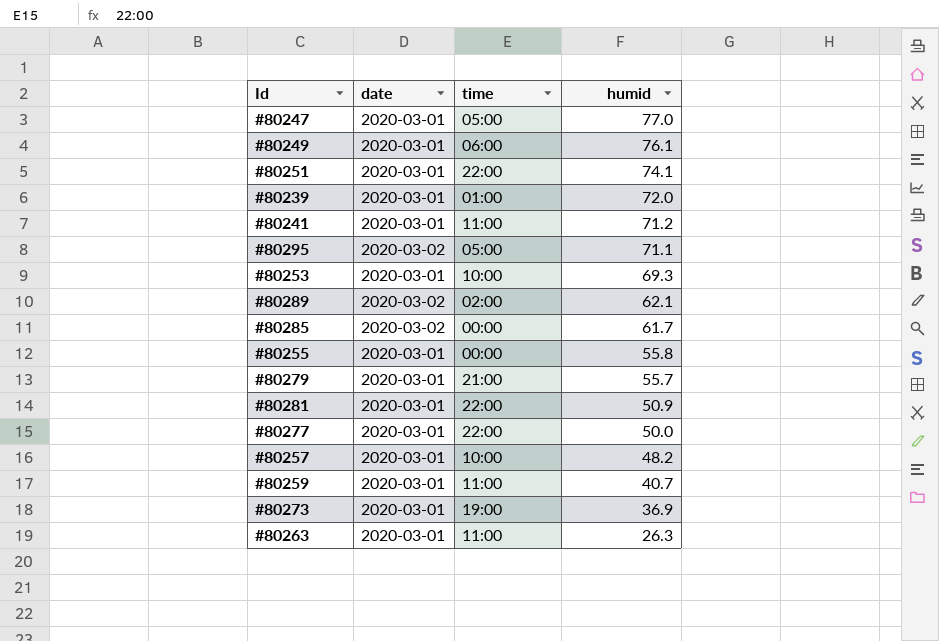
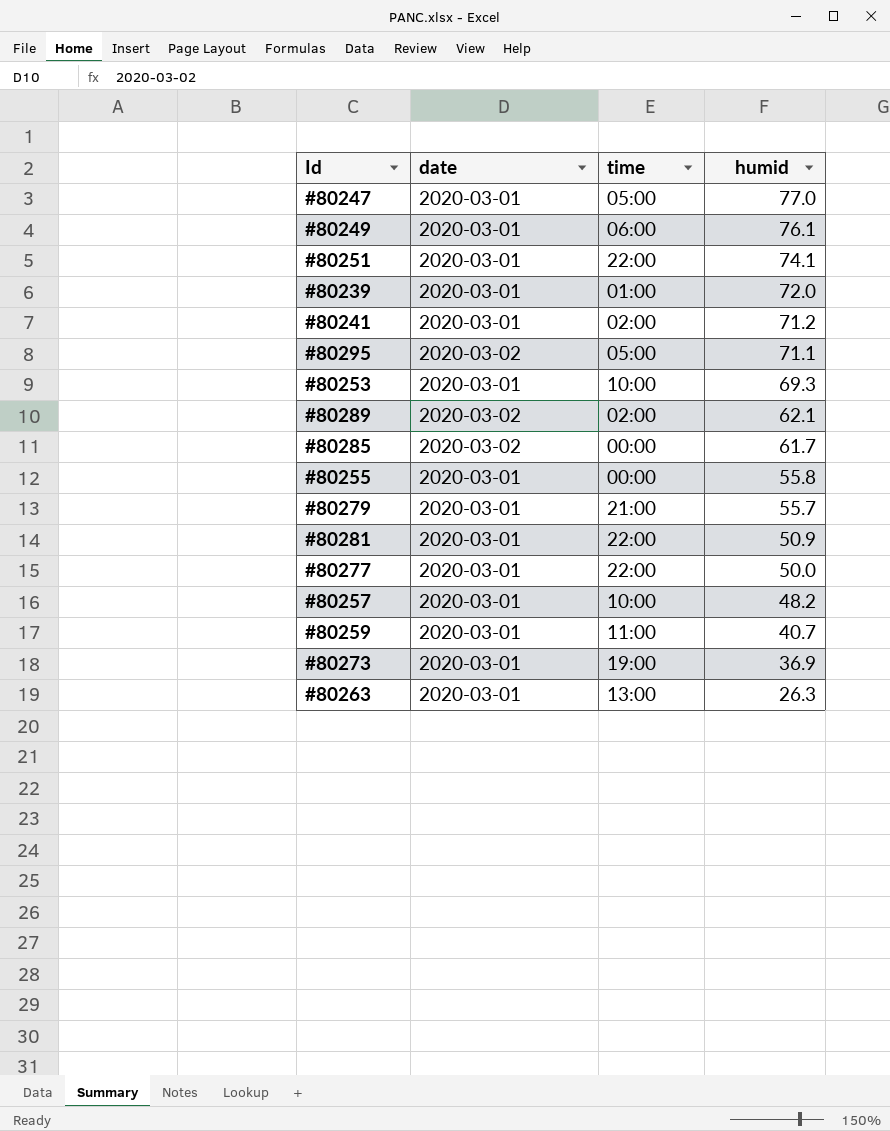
#80241 | time: 11:00 -> 02:00
#80263 | time: 11:00 -> 13:00

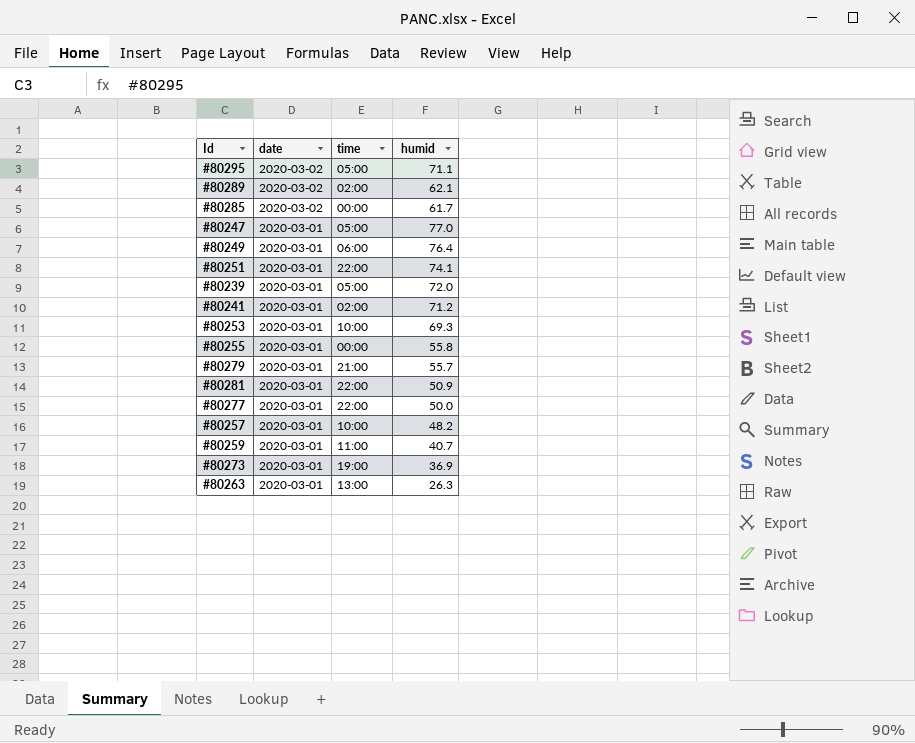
row order: humid descending -> date descending
#80249 | humid: 76.1 -> 76.4
#80239 | time: 01:00 -> 05:00

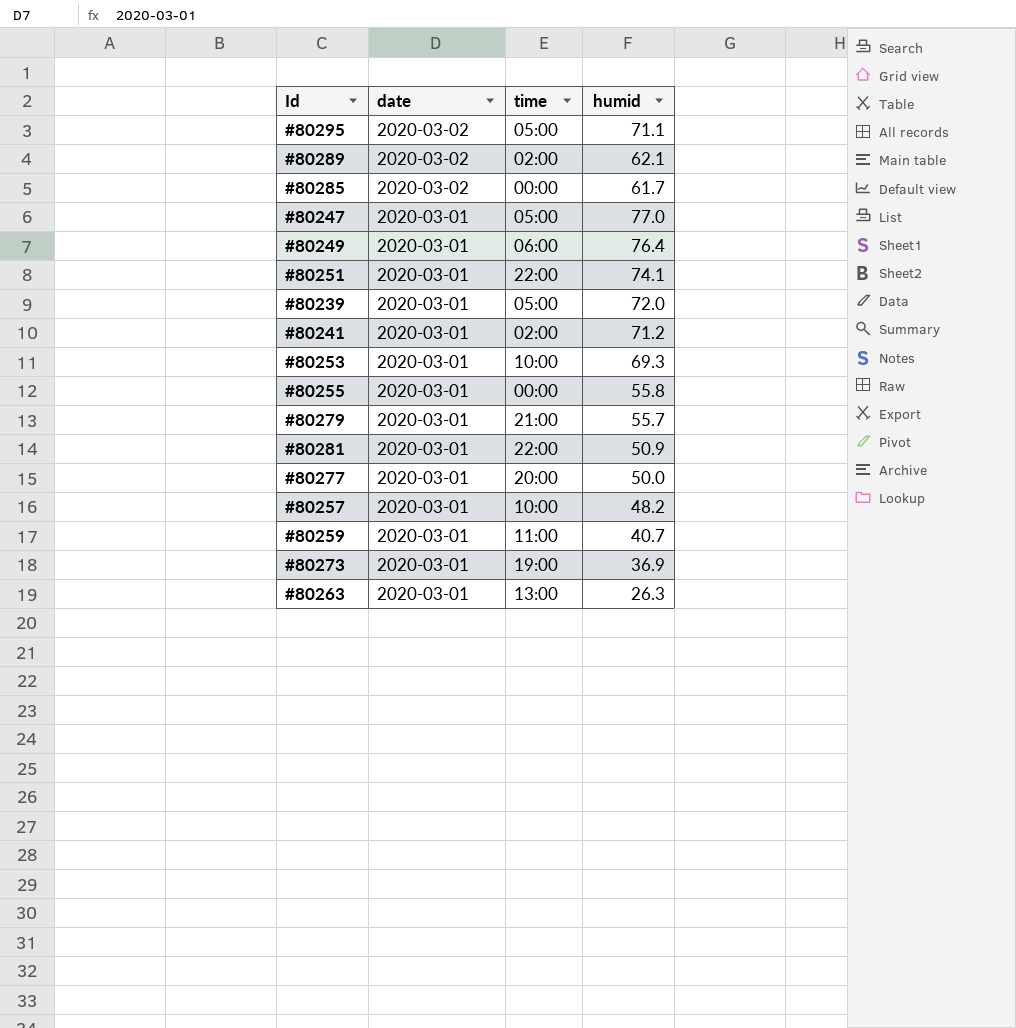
#80277 | time: 22:00 -> 20:00

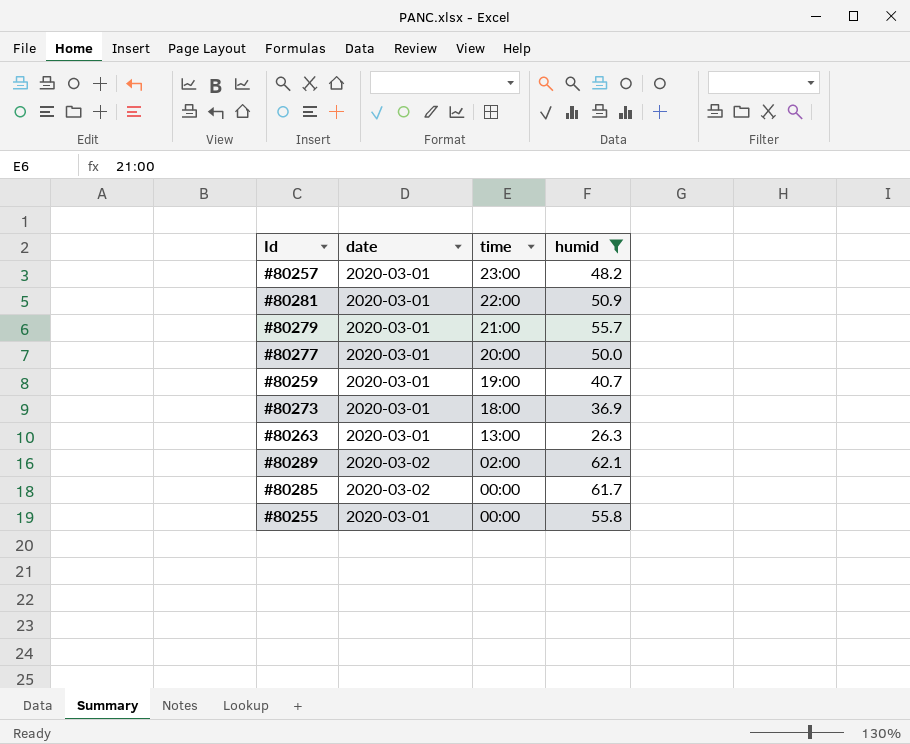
filter: none -> humid <= 62.1
row order: date descending -> time descending
#80257 | time: 10:00 -> 23:00
#80259 | time: 11:00 -> 19:00
#80273 | time: 19:00 -> 18:00

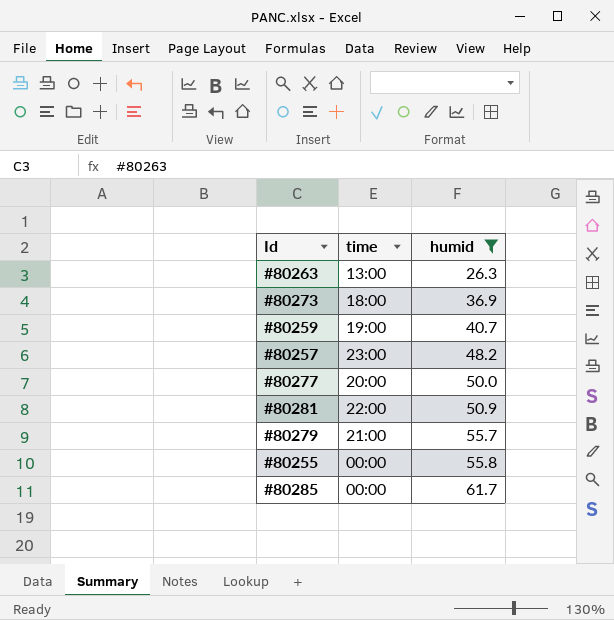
row order: time descending -> humid ascending
column date | position: 2 -> none
row #80289: 2020-03-02 | 02:00 | 62.1 -> none

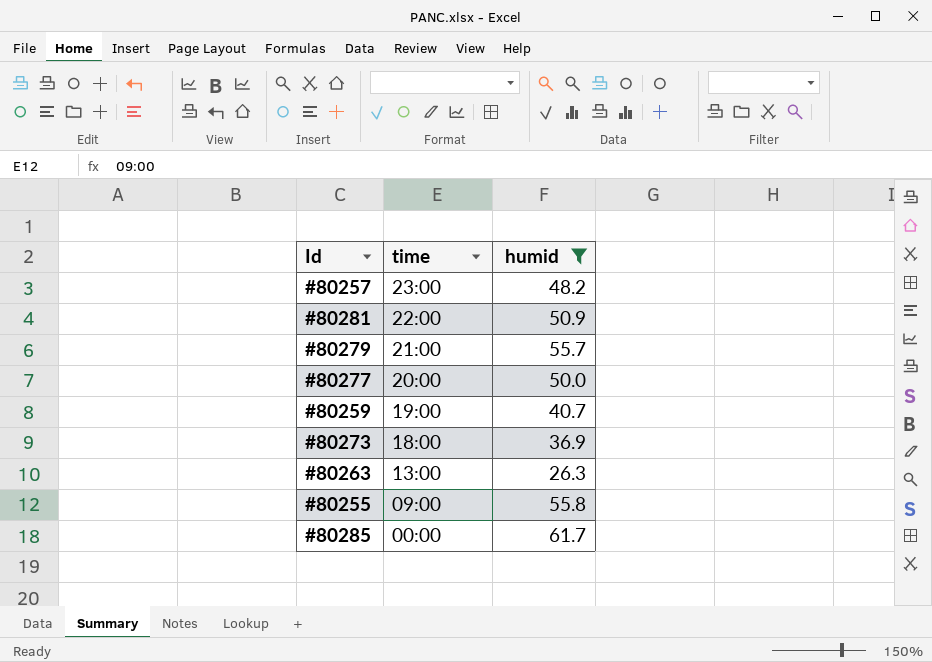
row order: humid ascending -> time descending
#80255 | time: 00:00 -> 09:00

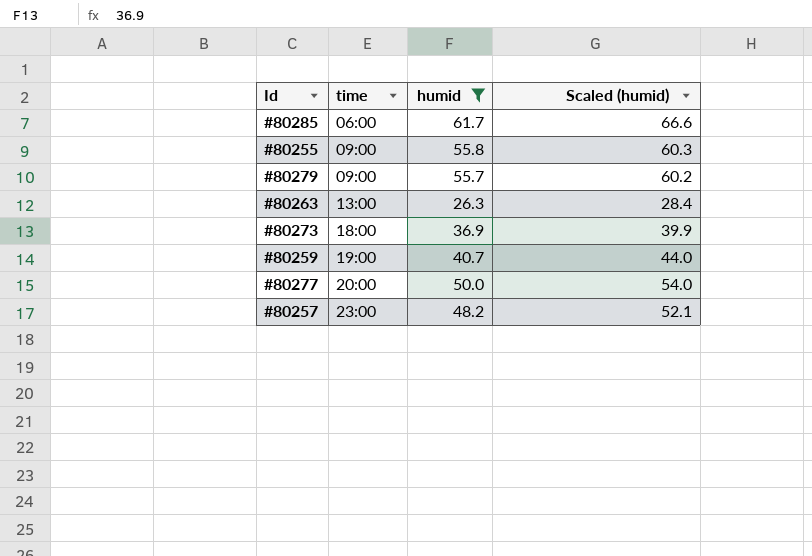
row order: time descending -> time ascending
column Scaled (humid) | formula: none -> [humid] * 1.08
row #80281: 22:00 | 50.9 -> none
#80285 | time: 00:00 -> 06:00
#80279 | time: 21:00 -> 09:00

